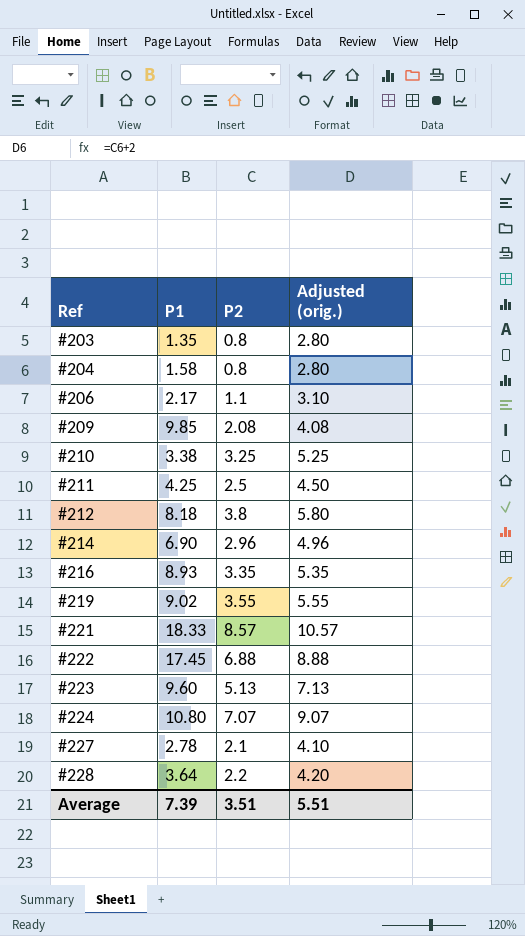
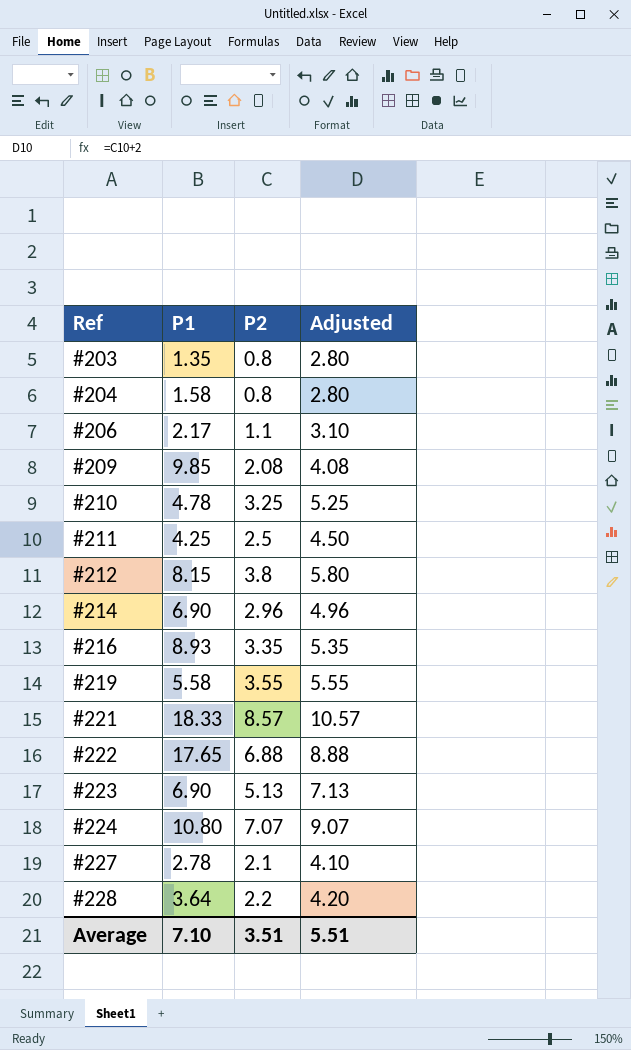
column name: Adjusted (orig.) -> Adjusted
#210 | P1: 3.38 -> 4.78
#212 | P1: 8.18 -> 8.15
#219 | P1: 9.02 -> 5.58
#222 | P1: 17.45 -> 17.65
#223 | P1: 9.60 -> 6.90
Average | P1: 7.39 -> 7.10

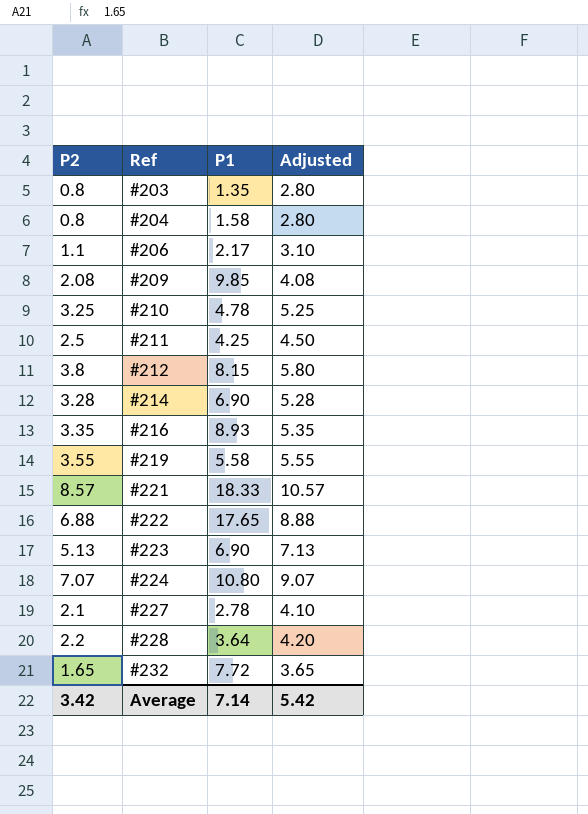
column P2 | position: 3 -> 1
#214 | P2: 2.96 -> 3.28
#214 | Adjusted: 4.96 -> 5.28
row #232: none -> 1.65 | 7.72 | 3.65
Average | P2: 3.51 -> 3.42
Average | P1: 7.10 -> 7.14
Average | Adjusted: 5.51 -> 5.42

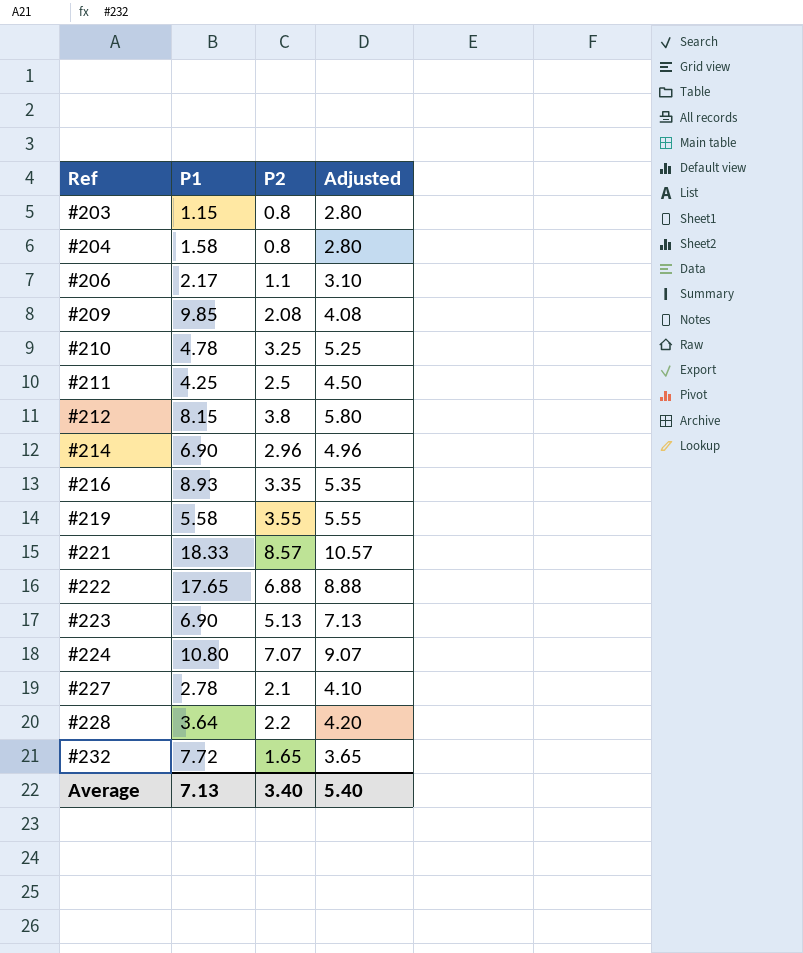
column P2 | position: 1 -> 3
#203 | P1: 1.35 -> 1.15
#214 | P2: 3.28 -> 2.96
#214 | Adjusted: 5.28 -> 4.96
Average | P1: 7.14 -> 7.13
Average | P2: 3.42 -> 3.40
Average | Adjusted: 5.42 -> 5.40

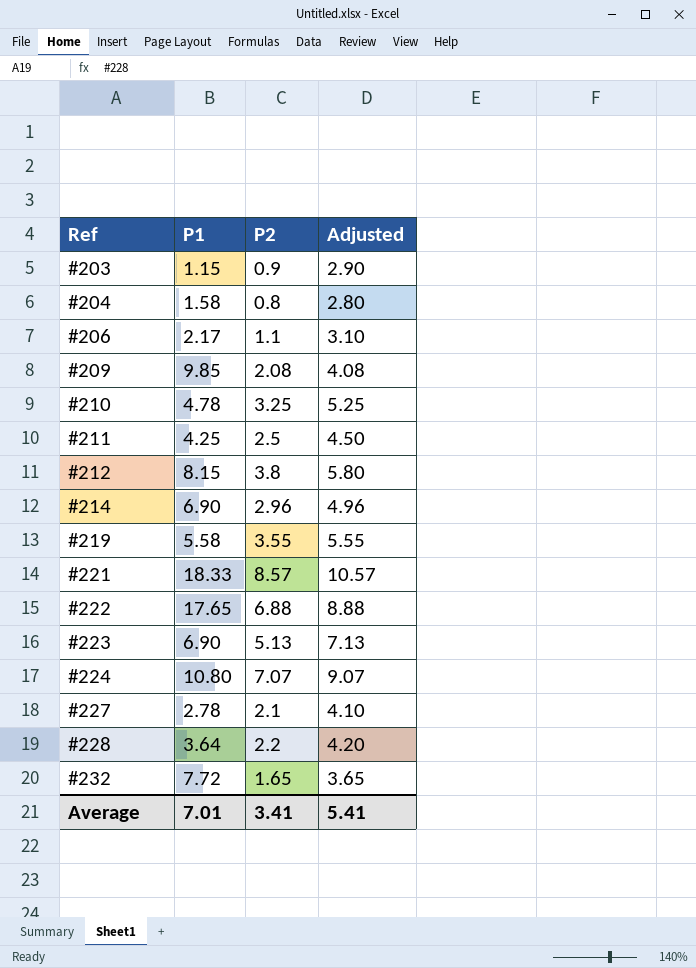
row #216: 8.93 | 3.35 | 5.35 -> none
#203 | P2: 0.8 -> 0.9
#203 | Adjusted: 2.80 -> 2.90
Average | P1: 7.13 -> 7.01
Average | P2: 3.40 -> 3.41
Average | Adjusted: 5.40 -> 5.41

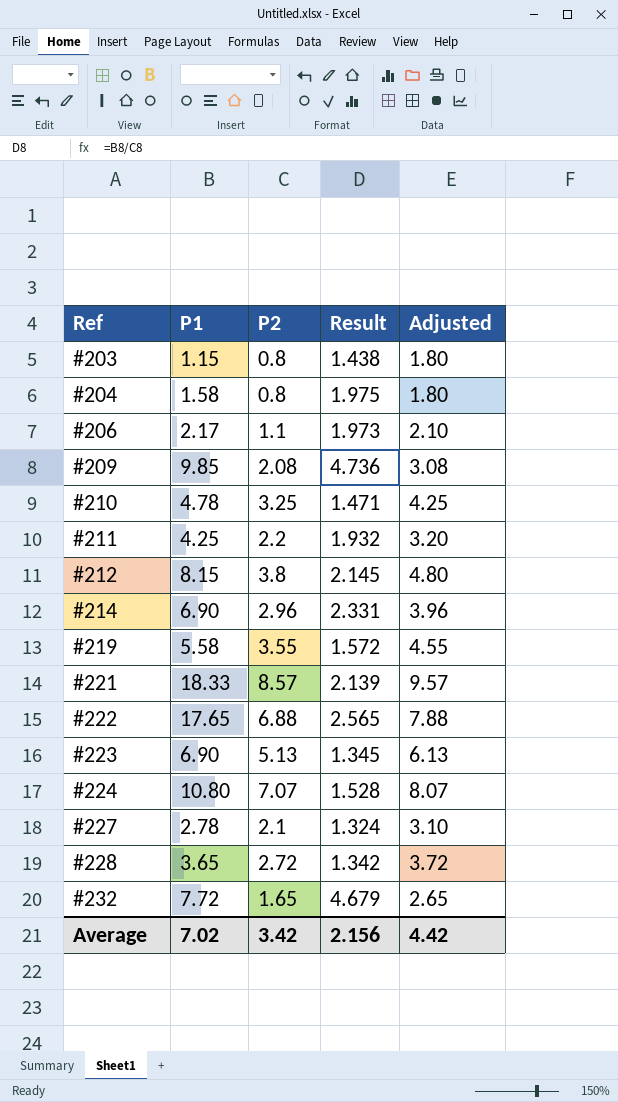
column Result | formula: none -> [P1] / [P2]
column Adjusted | formula: [P2] + 2 -> [P2] + 1
#203 | P2: 0.9 -> 0.8
#211 | P2: 2.5 -> 2.2
#228 | P1: 3.64 -> 3.65
#228 | P2: 2.2 -> 2.72
Average | P1: 7.01 -> 7.02
Average | P2: 3.41 -> 3.42
Average | Adjusted: 5.41 -> 4.42

